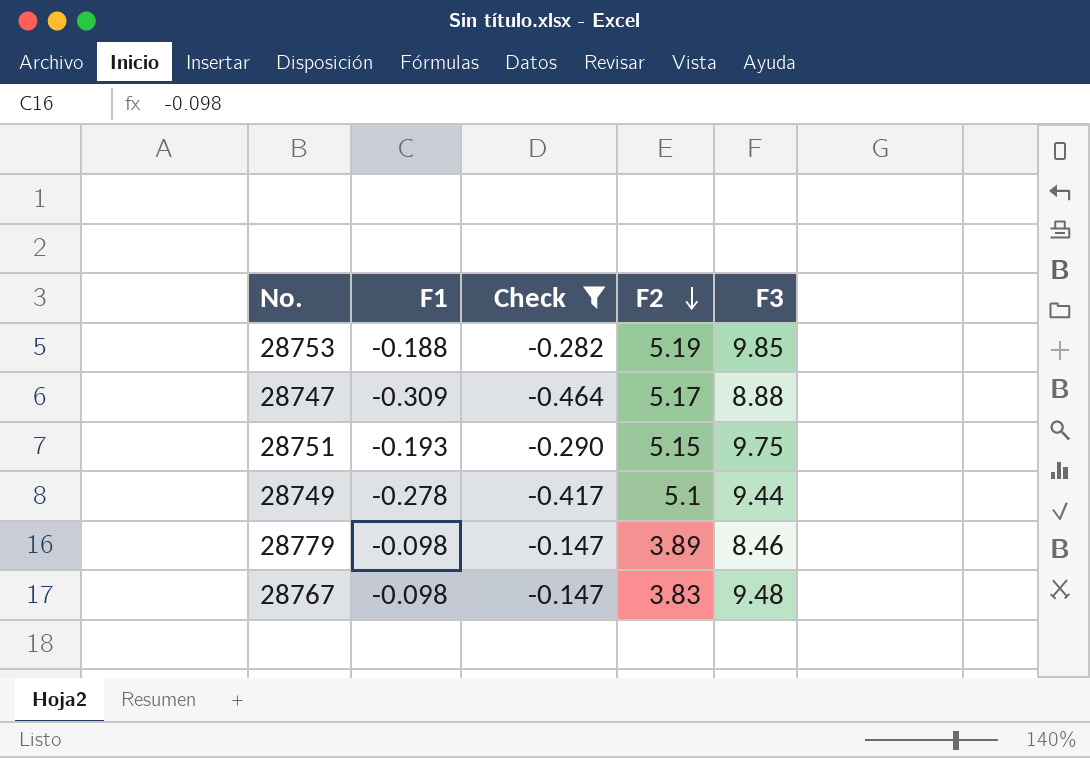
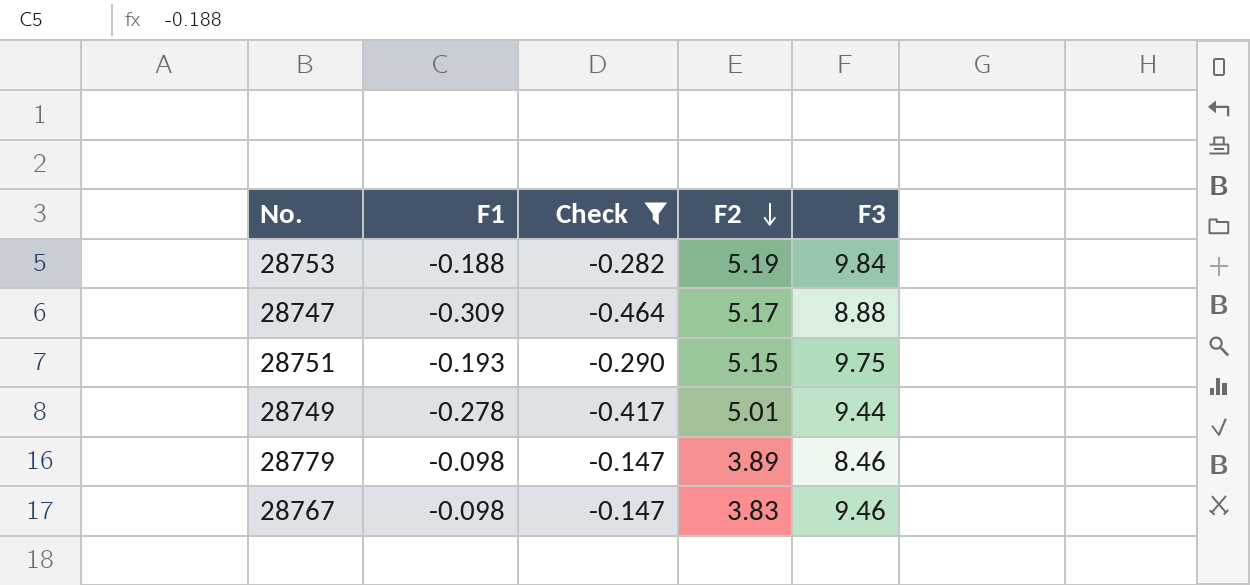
28753 | F3: 9.85 -> 9.84
28749 | F2: 5.1 -> 5.01
28767 | F3: 9.48 -> 9.46

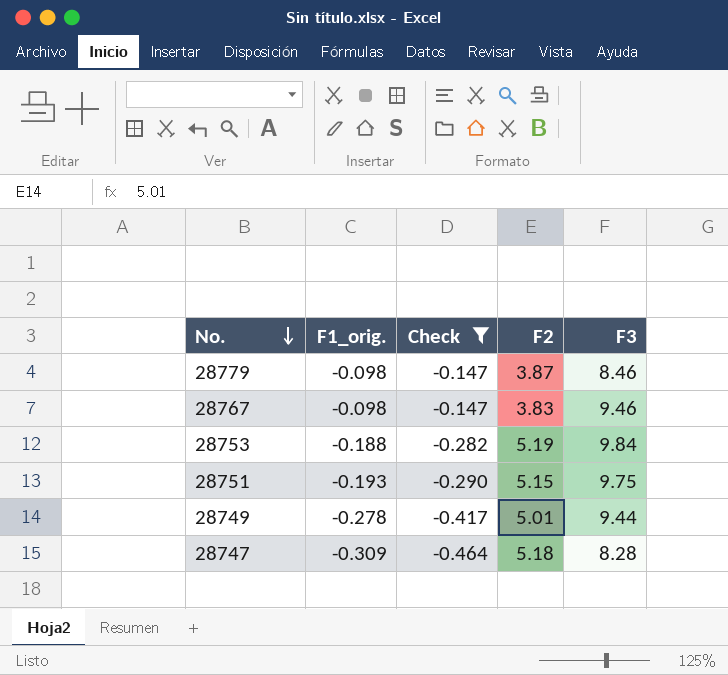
row order: F2 descending -> No. descending
column name: F1 -> F1_orig.
28779 | F2: 3.89 -> 3.87
28747 | F2: 5.17 -> 5.18
28747 | F3: 8.88 -> 8.28

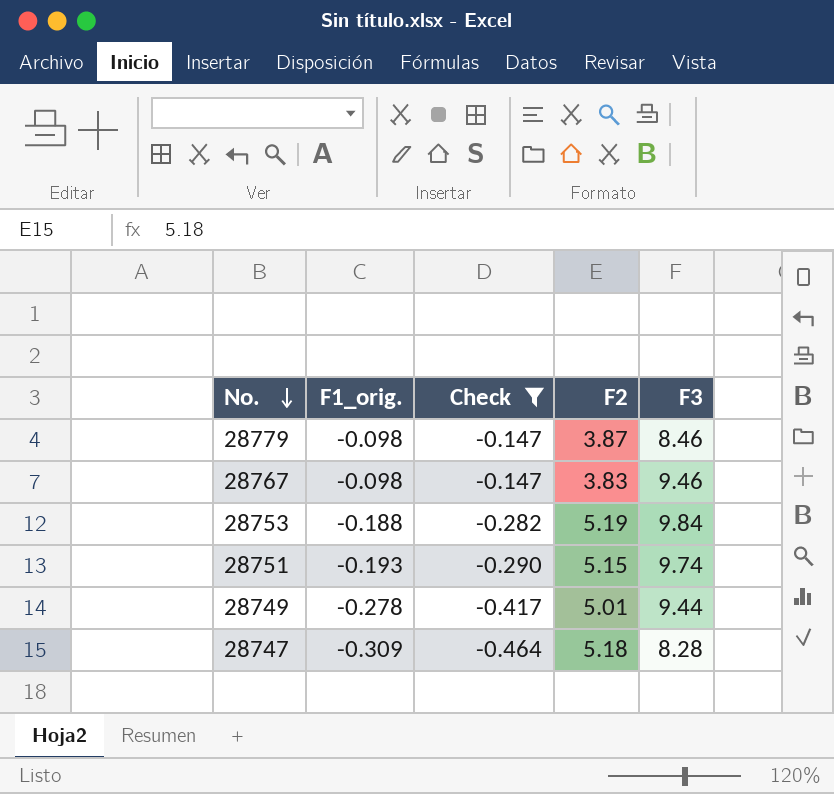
28751 | F3: 9.75 -> 9.74

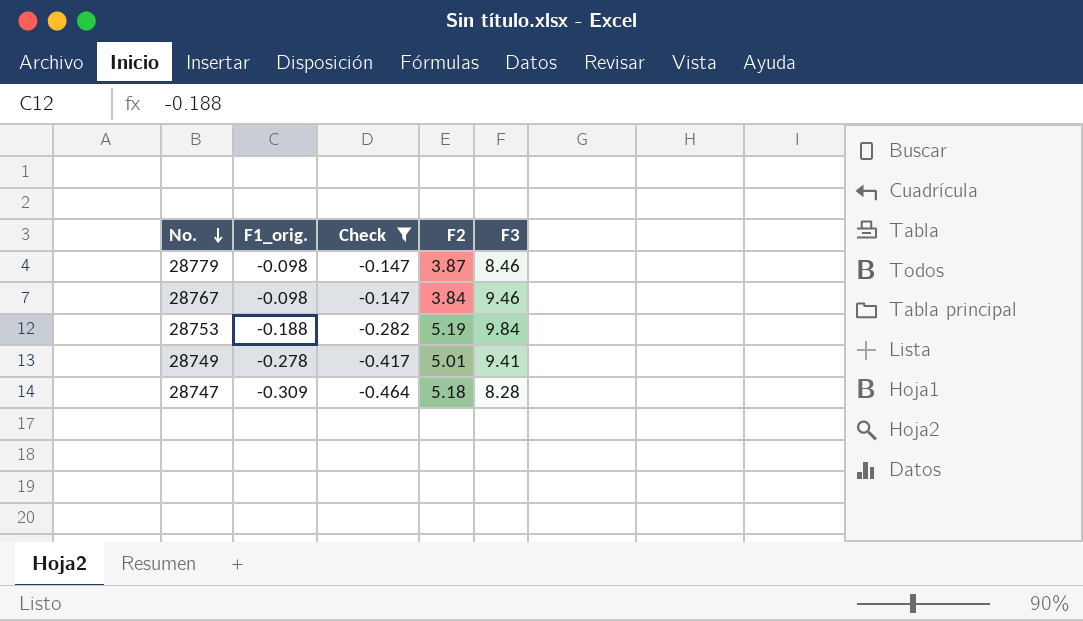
row 28751: -0.193 | -0.290 | 5.15 | 9.74 -> none
28767 | F2: 3.83 -> 3.84
28749 | F3: 9.44 -> 9.41

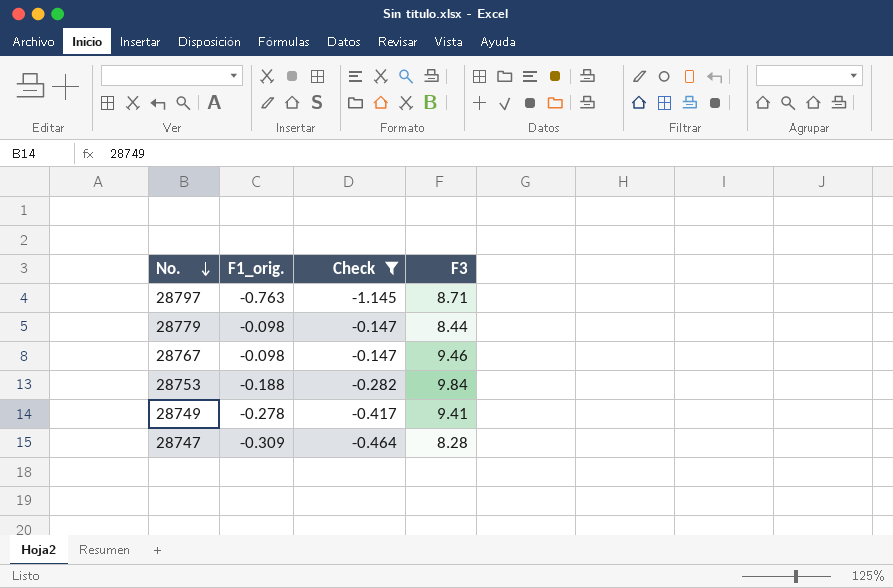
column F2 | position: 4 -> none
row 28797: none -> -0.763 | -1.145 | 8.71
28779 | F3: 8.46 -> 8.44

